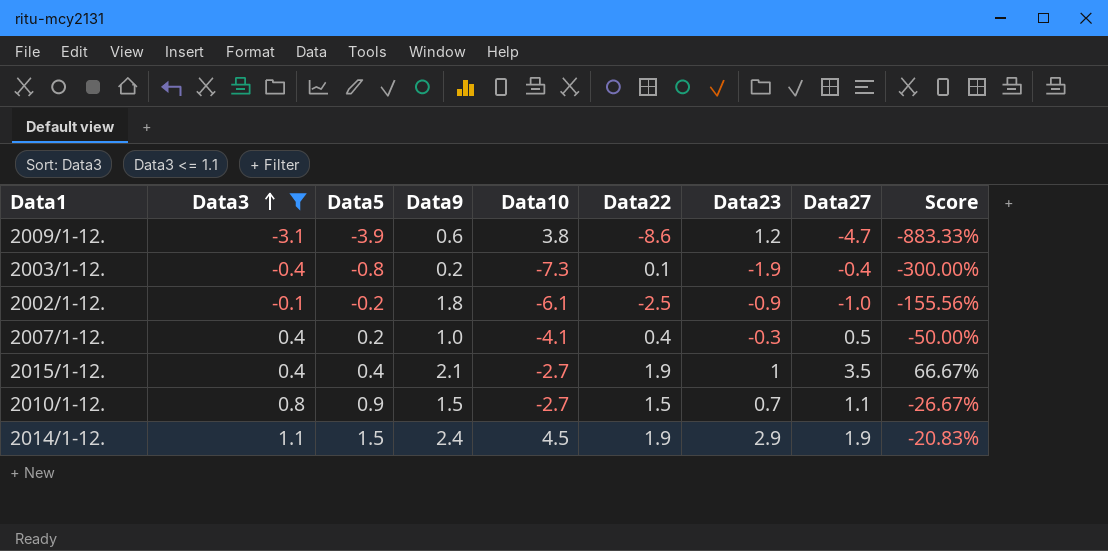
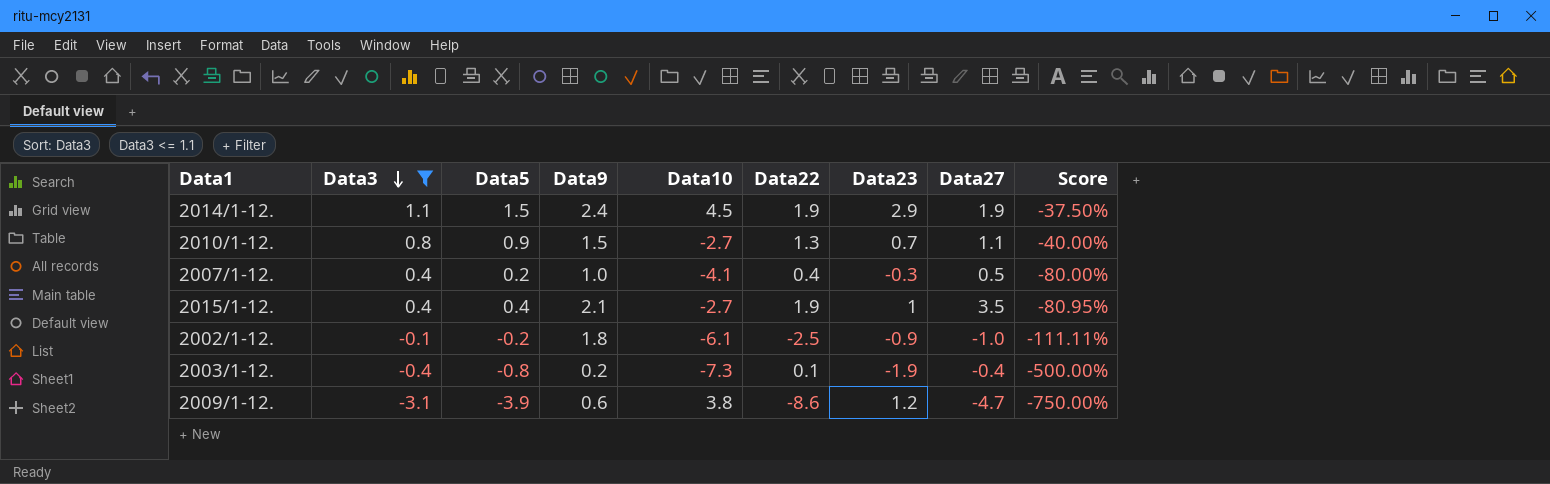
row order: Data3 ascending -> Data3 descending
column Score | formula: ([Data27] - [Data9]) / [Data9] -> ([Data5] - [Data9]) / [Data9]
2010/1-12. | Data22: 1.5 -> 1.3

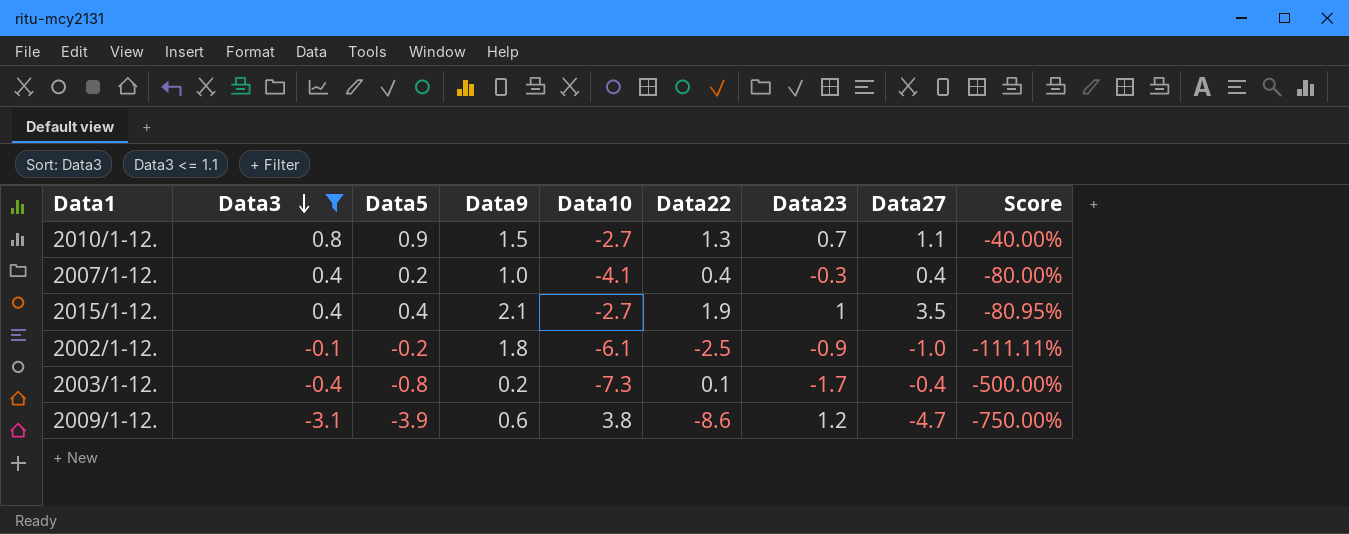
row 2014/1-12.: 1.1 | 1.5 | 2.4 | 4.5 | 1.9 | 2.9 | 1.9 | -37.50% -> none
2007/1-12. | Data27: 0.5 -> 0.4
2003/1-12. | Data23: -1.9 -> -1.7

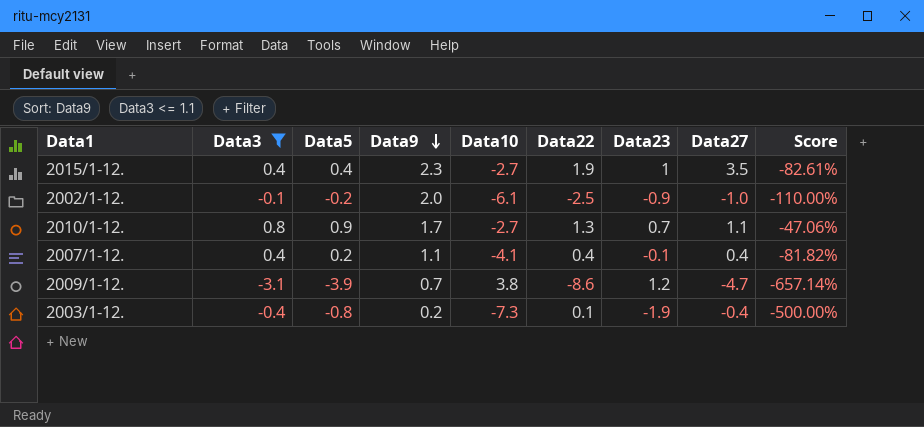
row order: Data3 descending -> Data9 descending
2015/1-12. | Data9: 2.1 -> 2.3
2015/1-12. | Score: -80.95% -> -82.61%
2002/1-12. | Data9: 1.8 -> 2.0
2002/1-12. | Score: -111.11% -> -110.00%
2010/1-12. | Data9: 1.5 -> 1.7
2010/1-12. | Score: -40.00% -> -47.06%
2007/1-12. | Data9: 1.0 -> 1.1
2007/1-12. | Data23: -0.3 -> -0.1
2007/1-12. | Score: -80.00% -> -81.82%
2009/1-12. | Data9: 0.6 -> 0.7
2009/1-12. | Score: -750.00% -> -657.14%
2003/1-12. | Data23: -1.7 -> -1.9

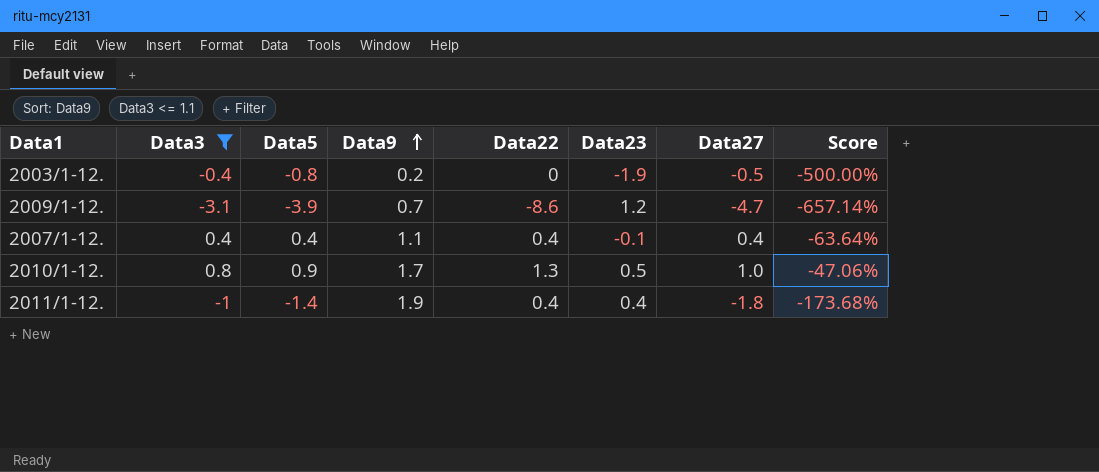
row order: Data9 descending -> Data9 ascending
column Data10 | position: 5 -> none
row 2015/1-12.: 0.4 | 0.4 | 2.3 | -2.7 | 1.9 | 1 | 3.5 | -82.61% -> none
row 2002/1-12.: -0.1 | -0.2 | 2.0 | -6.1 | -2.5 | -0.9 | -1.0 | -110.00% -> none
2003/1-12. | Data22: 0.1 -> 0
2003/1-12. | Data27: -0.4 -> -0.5
2007/1-12. | Data5: 0.2 -> 0.4
2007/1-12. | Score: -81.82% -> -63.64%
2010/1-12. | Data23: 0.7 -> 0.5
2010/1-12. | Data27: 1.1 -> 1.0
row 2011/1-12.: none -> -1 | -1.4 | 1.9 | 0.4 | 0.4 | -1.8 | -173.68%

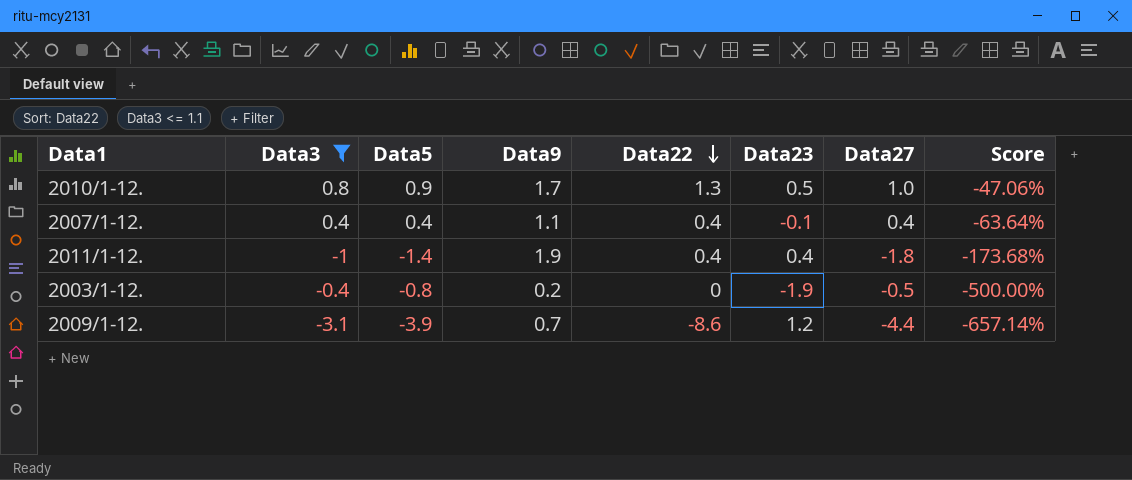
row order: Data9 ascending -> Data22 descending
2009/1-12. | Data27: -4.7 -> -4.4

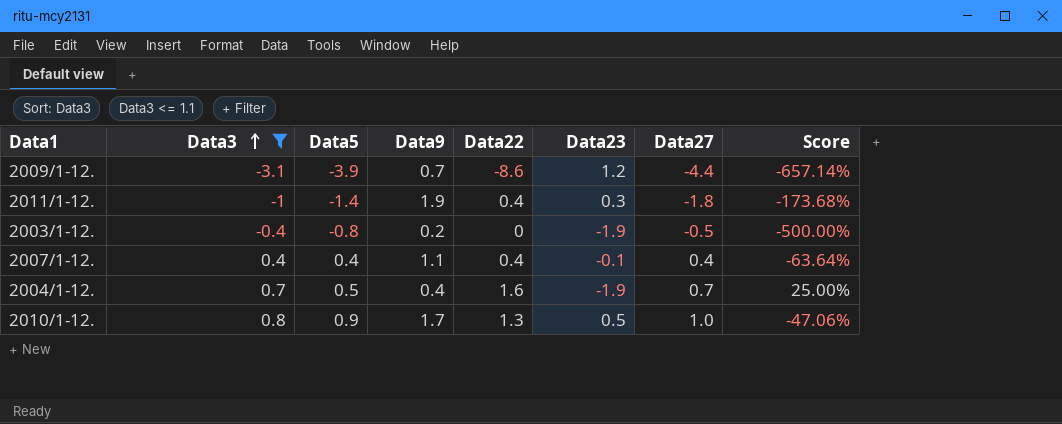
row order: Data22 descending -> Data3 ascending
2011/1-12. | Data23: 0.4 -> 0.3
row 2004/1-12.: none -> 0.7 | 0.5 | 0.4 | 1.6 | -1.9 | 0.7 | 25.00%

